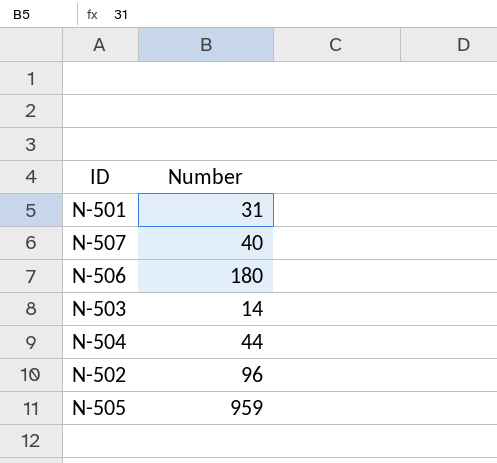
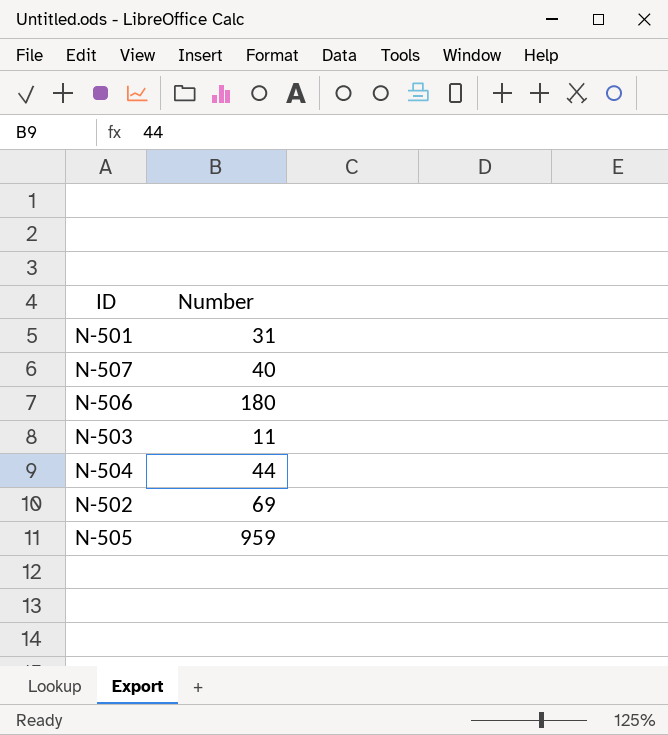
N-503 | Number: 14 -> 11
N-502 | Number: 96 -> 69

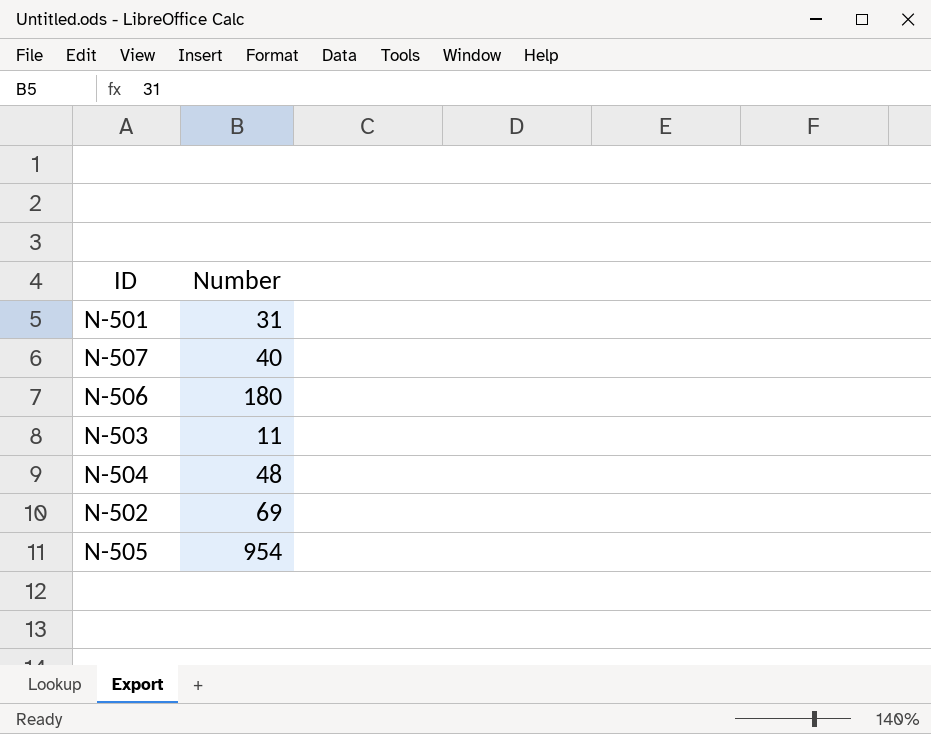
N-504 | Number: 44 -> 48
N-505 | Number: 959 -> 954

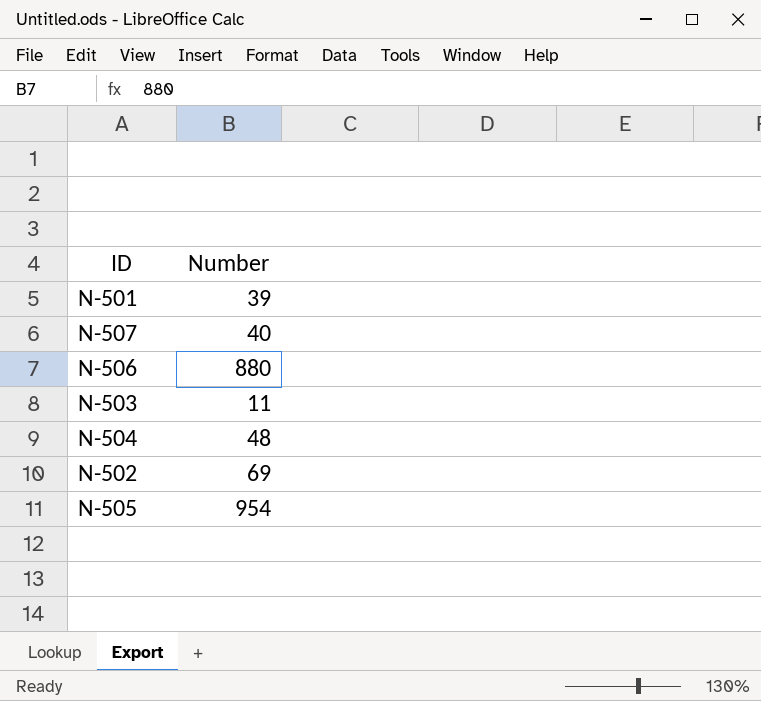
N-501 | Number: 31 -> 39
N-506 | Number: 180 -> 880

